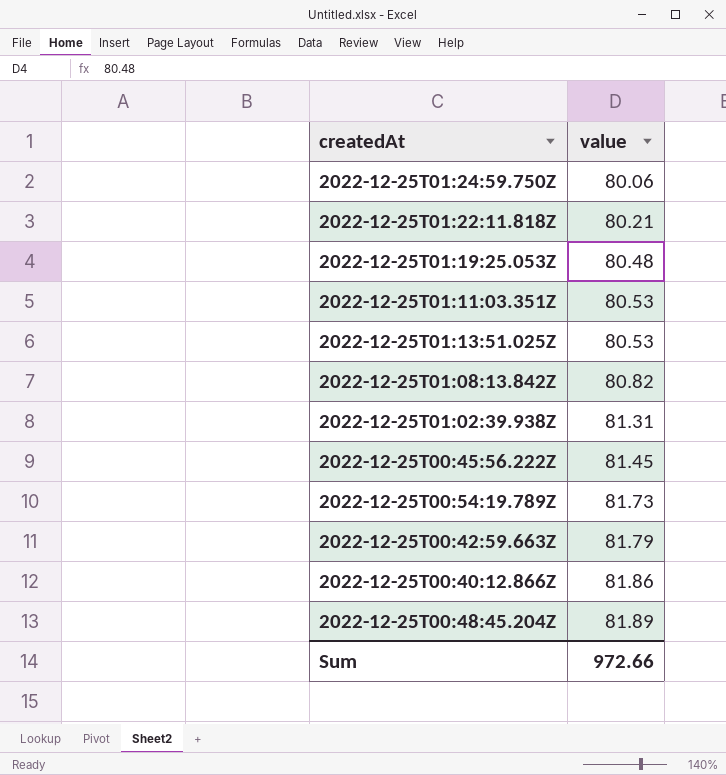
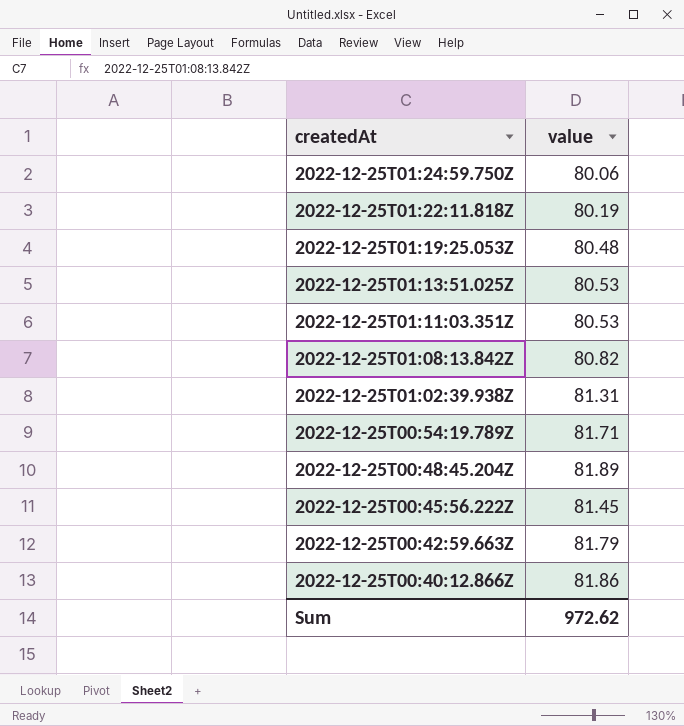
row order: value ascending -> createdAt descending
2022-12-25T01:22:11.818Z | value: 80.21 -> 80.19
2022-12-25T00:54:19.789Z | value: 81.73 -> 81.71
Sum | value: 972.66 -> 972.62

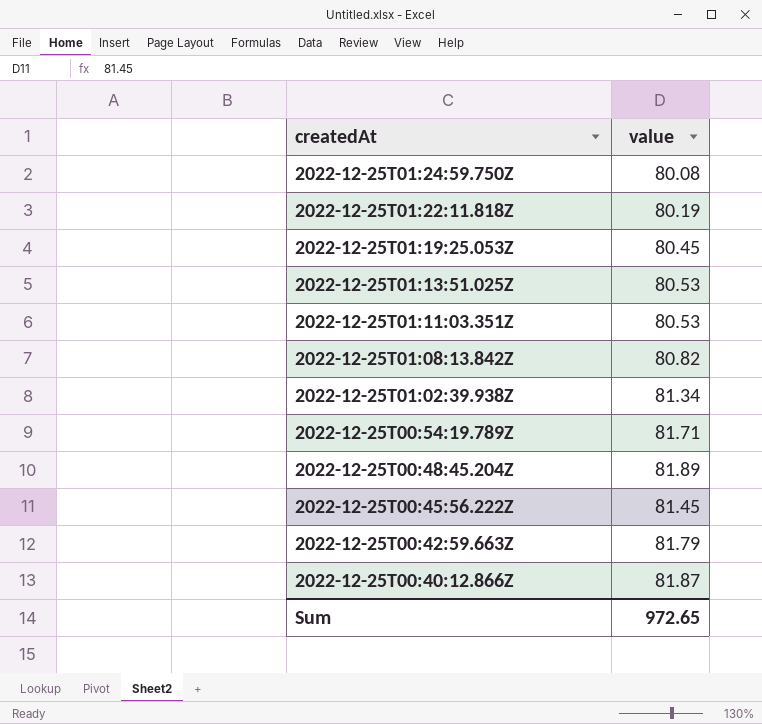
2022-12-25T01:24:59.750Z | value: 80.06 -> 80.08
2022-12-25T01:19:25.053Z | value: 80.48 -> 80.45
2022-12-25T01:02:39.938Z | value: 81.31 -> 81.34
2022-12-25T00:40:12.866Z | value: 81.86 -> 81.87
Sum | value: 972.62 -> 972.65

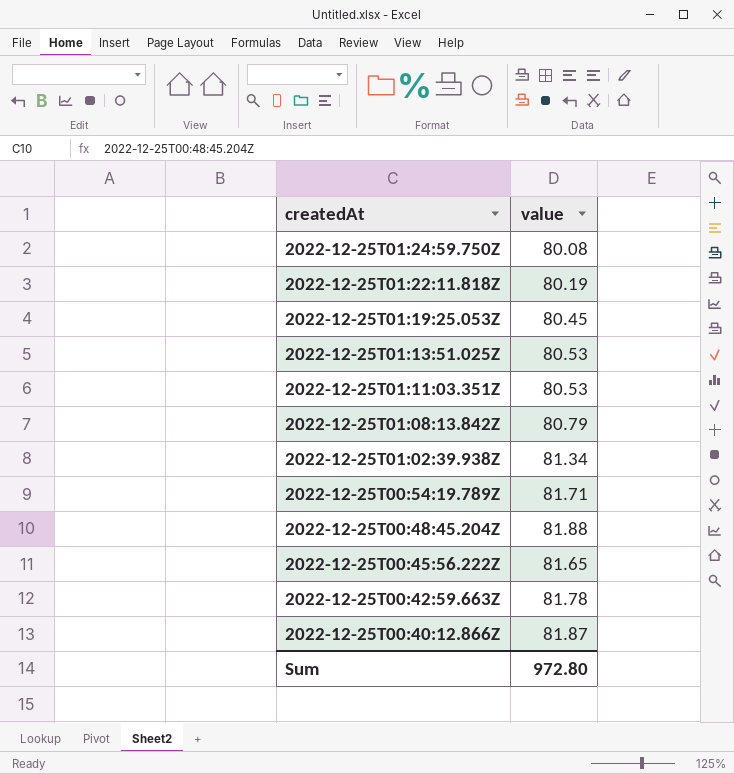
2022-12-25T01:08:13.842Z | value: 80.82 -> 80.79
2022-12-25T00:48:45.204Z | value: 81.89 -> 81.88
2022-12-25T00:45:56.222Z | value: 81.45 -> 81.65
2022-12-25T00:42:59.663Z | value: 81.79 -> 81.78
Sum | value: 972.65 -> 972.80

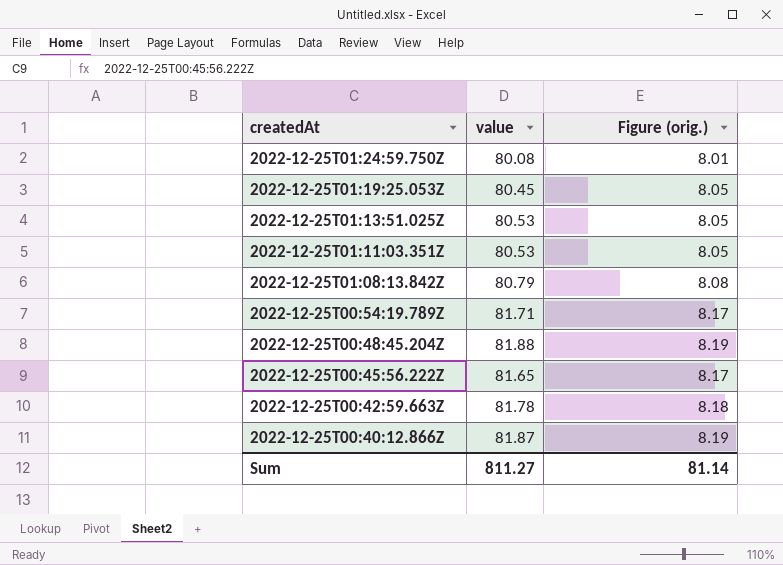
column Figure (orig.) | formula: none -> [value] * 0.1
row 2022-12-25T01:22:11.818Z: 80.19 -> none
row 2022-12-25T01:02:39.938Z: 81.34 -> none
Sum | value: 972.80 -> 811.27

